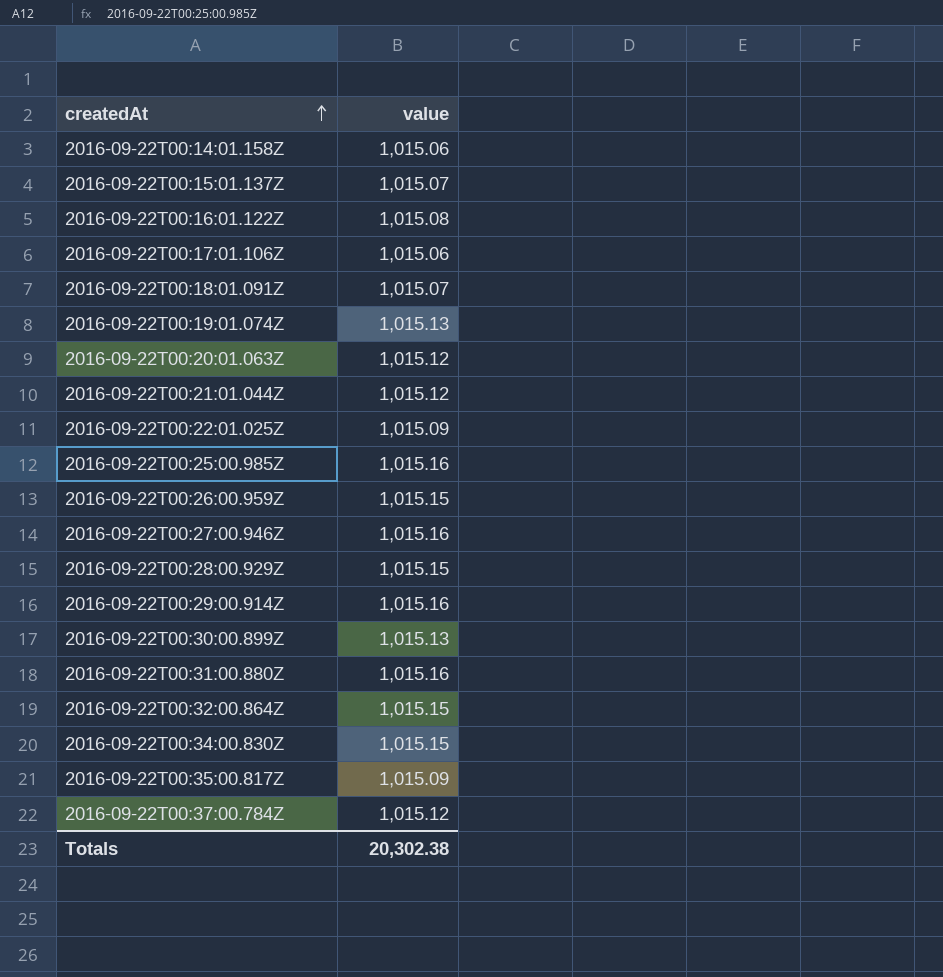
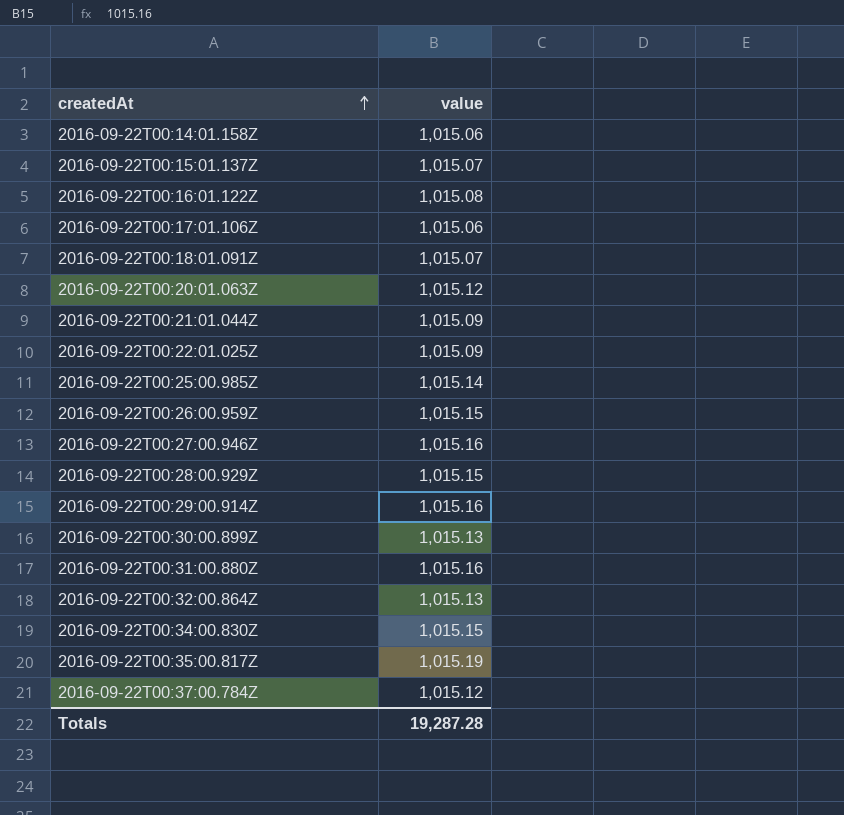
row 2016-09-22T00:19:01.074Z: 1,015.13 -> none
2016-09-22T00:21:01.044Z | value: 1,015.12 -> 1,015.09
2016-09-22T00:25:00.985Z | value: 1,015.16 -> 1,015.14
2016-09-22T00:32:00.864Z | value: 1,015.15 -> 1,015.13
2016-09-22T00:35:00.817Z | value: 1,015.09 -> 1,015.19
Totals | value: 20,302.38 -> 19,287.28

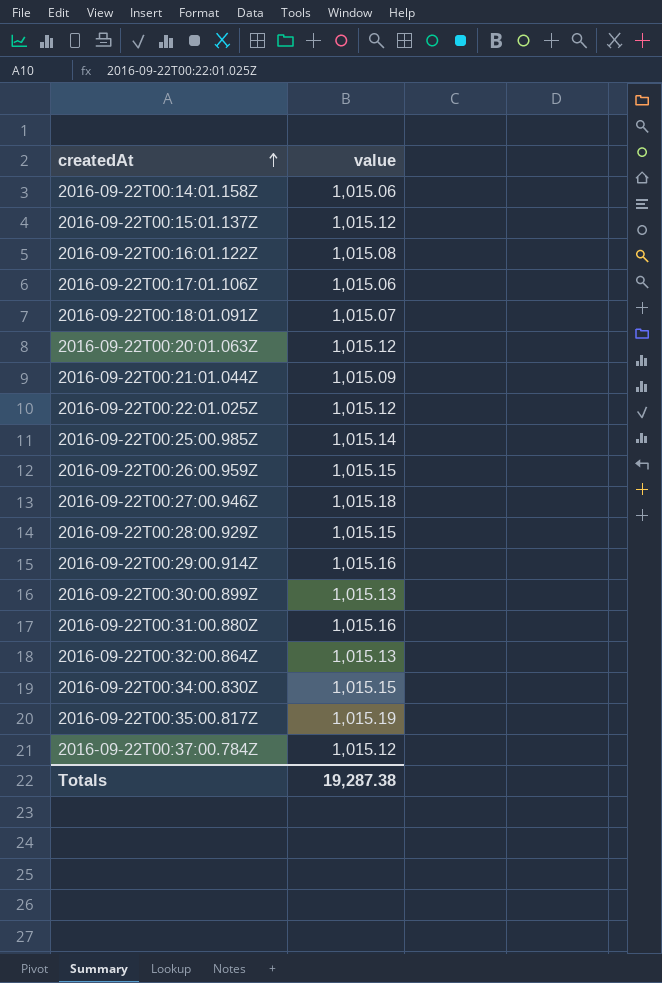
2016-09-22T00:15:01.137Z | value: 1,015.07 -> 1,015.12
2016-09-22T00:22:01.025Z | value: 1,015.09 -> 1,015.12
2016-09-22T00:27:00.946Z | value: 1,015.16 -> 1,015.18
Totals | value: 19,287.28 -> 19,287.38

